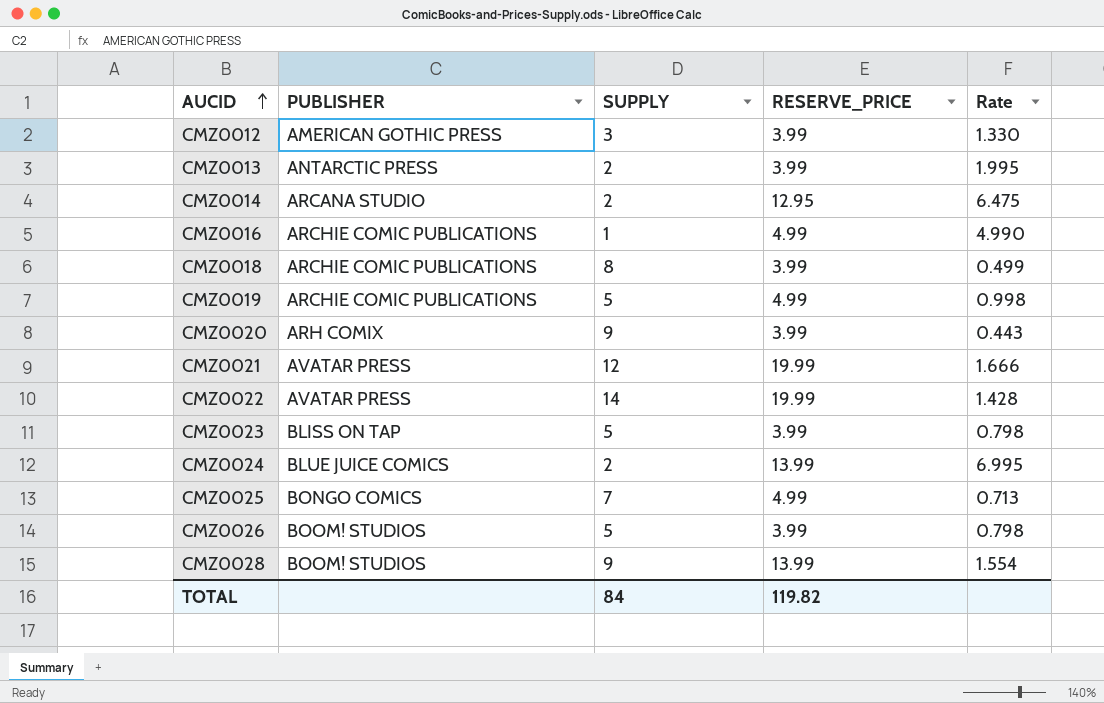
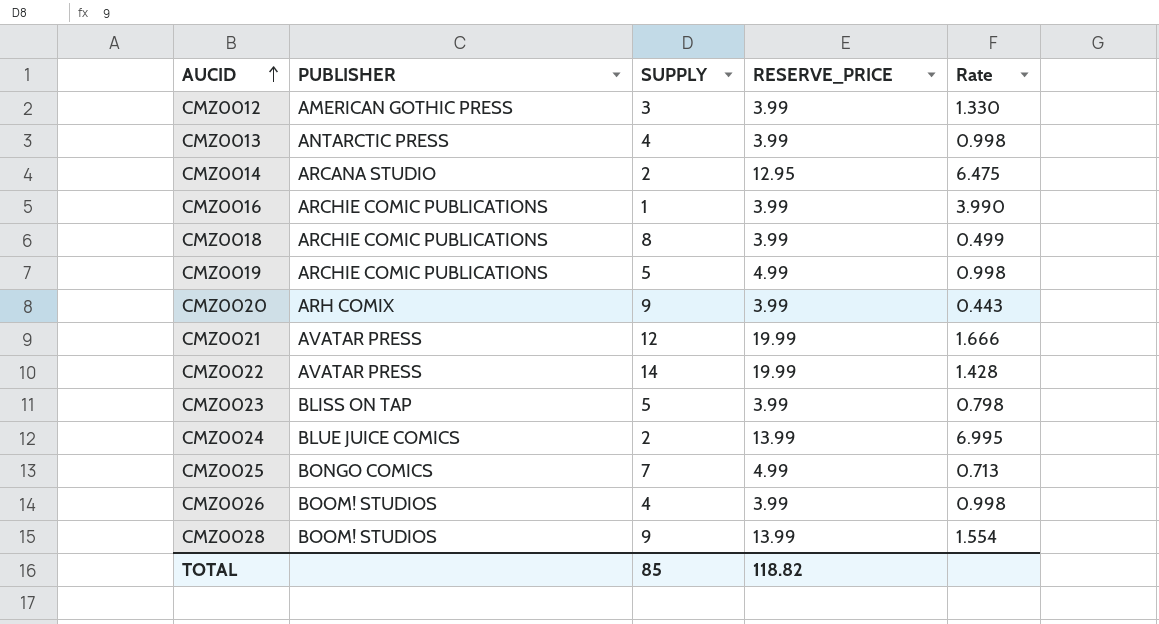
CMZ0013 | SUPPLY: 2 -> 4
CMZ0013 | Rate: 1.995 -> 0.998
CMZ0016 | RESERVE_PRICE: 4.99 -> 3.99
CMZ0016 | Rate: 4.990 -> 3.990
CMZ0026 | SUPPLY: 5 -> 4
CMZ0026 | Rate: 0.798 -> 0.998
TOTAL | SUPPLY: 84 -> 85
TOTAL | RESERVE_PRICE: 119.82 -> 118.82

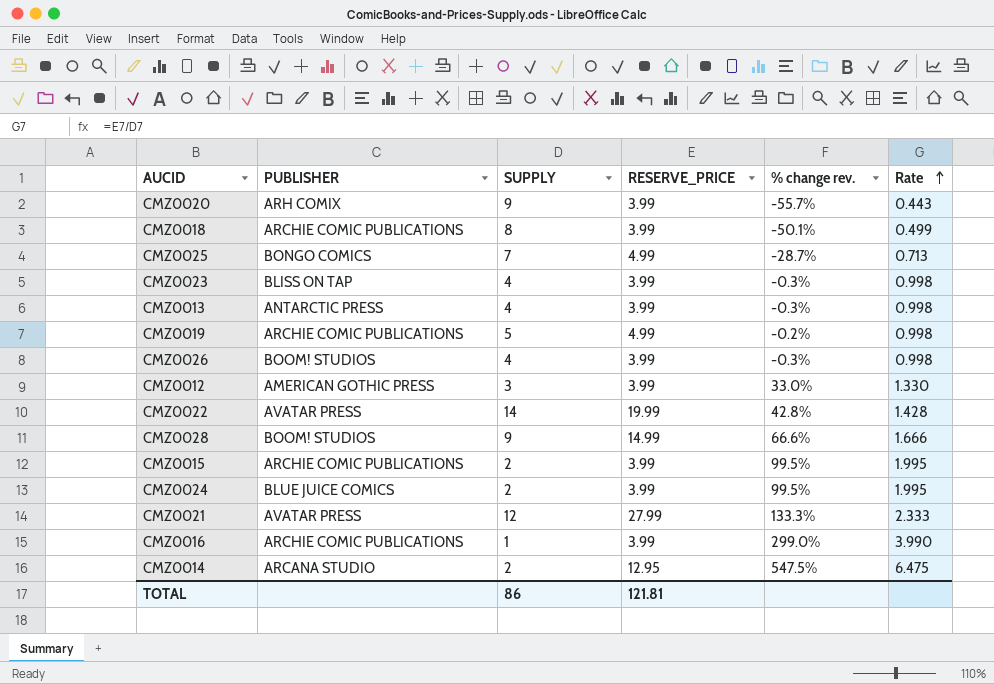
row order: AUCID ascending -> Rate ascending
column % change rev. | formula: none -> ([RESERVE_PRICE] - [SUPPLY]) / [SUPPLY]
CMZ0023 | SUPPLY: 5 -> 4
CMZ0023 | Rate: 0.798 -> 0.998
CMZ0028 | RESERVE_PRICE: 13.99 -> 14.99
CMZ0028 | Rate: 1.554 -> 1.666
row CMZ0015: none -> ARCHIE COMIC PUBLICATIONS | 2 | 3.99 | 99.5% | 1.995
CMZ0024 | RESERVE_PRICE: 13.99 -> 3.99
CMZ0024 | Rate: 6.995 -> 1.995
CMZ0021 | RESERVE_PRICE: 19.99 -> 27.99
CMZ0021 | Rate: 1.666 -> 2.333
TOTAL | SUPPLY: 85 -> 86
TOTAL | RESERVE_PRICE: 118.82 -> 121.81

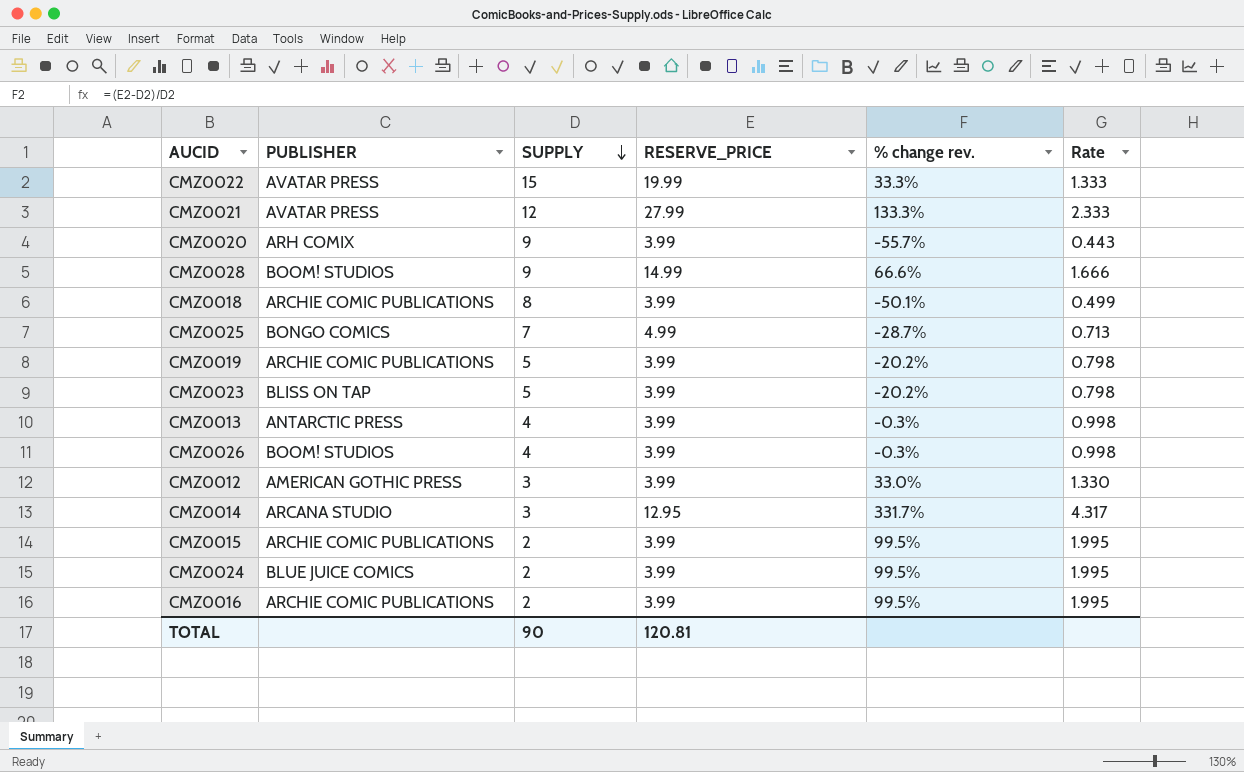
row order: Rate ascending -> SUPPLY descending
CMZ0022 | SUPPLY: 14 -> 15
CMZ0022 | % change rev.: 42.8% -> 33.3%
CMZ0022 | Rate: 1.428 -> 1.333
CMZ0019 | RESERVE_PRICE: 4.99 -> 3.99
CMZ0019 | % change rev.: -0.2% -> -20.2%
CMZ0019 | Rate: 0.998 -> 0.798
CMZ0023 | SUPPLY: 4 -> 5
CMZ0023 | % change rev.: -0.3% -> -20.2%
CMZ0023 | Rate: 0.998 -> 0.798
CMZ0014 | SUPPLY: 2 -> 3
CMZ0014 | % change rev.: 547.5% -> 331.7%
CMZ0014 | Rate: 6.475 -> 4.317
CMZ0016 | SUPPLY: 1 -> 2
CMZ0016 | % change rev.: 299.0% -> 99.5%
CMZ0016 | Rate: 3.990 -> 1.995
TOTAL | SUPPLY: 86 -> 90
TOTAL | RESERVE_PRICE: 121.81 -> 120.81

